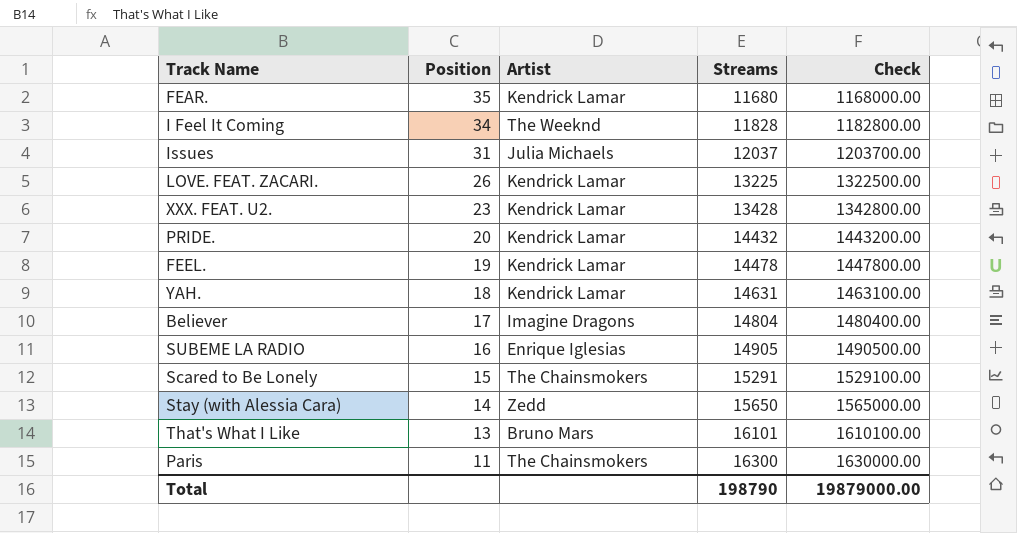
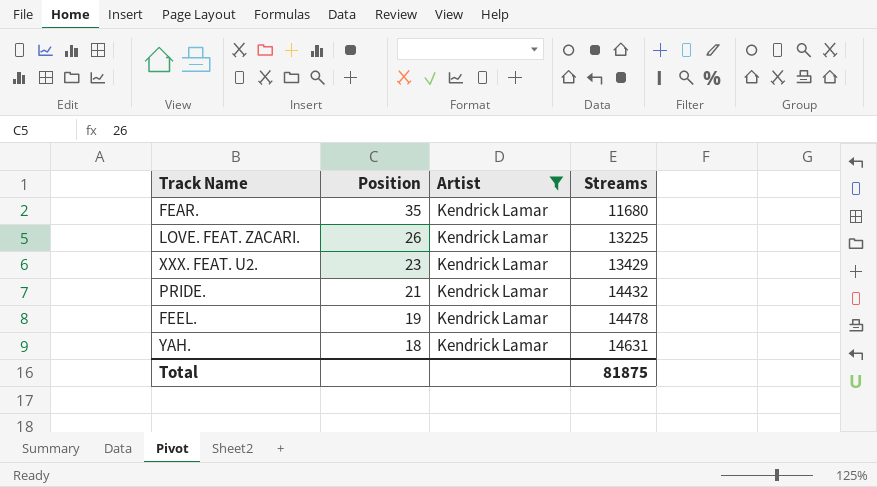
filter: none -> Artist = Kendrick Lamar
column Check | formula: [Streams] * 100 -> none
XXX. FEAT. U2. | Streams: 13428 -> 13429
PRIDE. | Position: 20 -> 21
Total | Streams: 198790 -> 81875

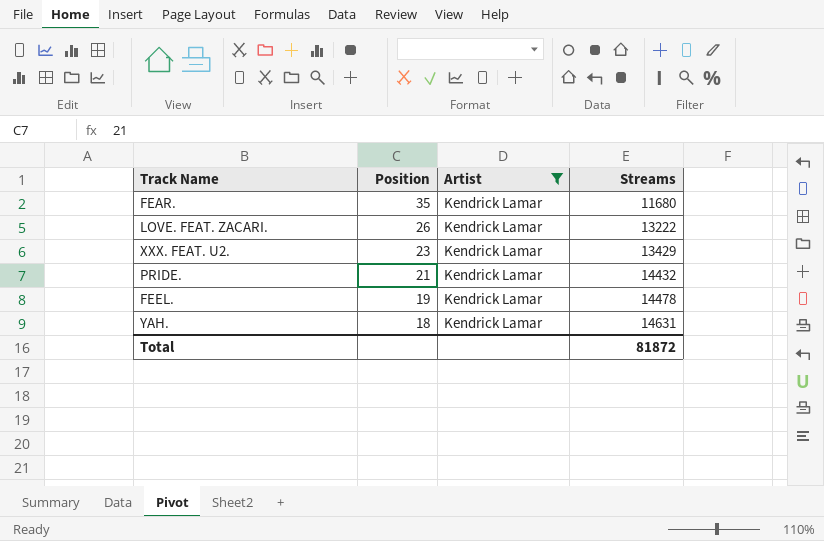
LOVE. FEAT. ZACARI. | Streams: 13225 -> 13222
Total | Streams: 81875 -> 81872

